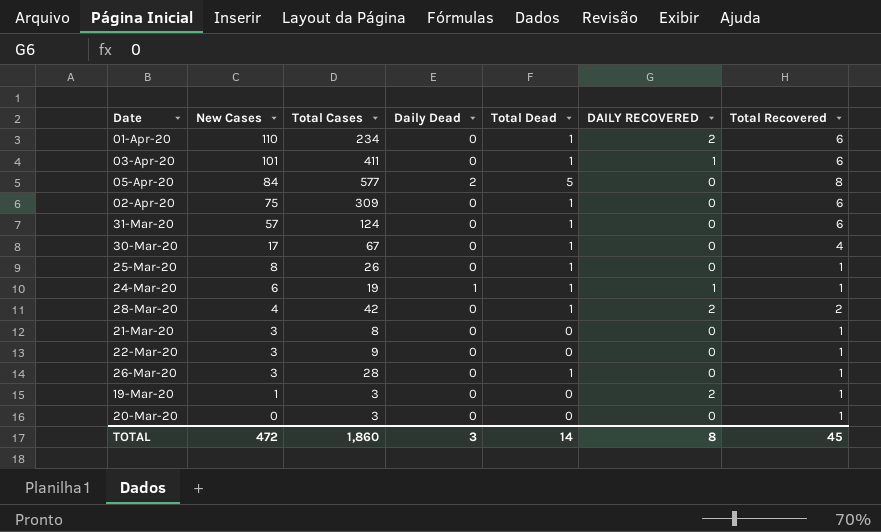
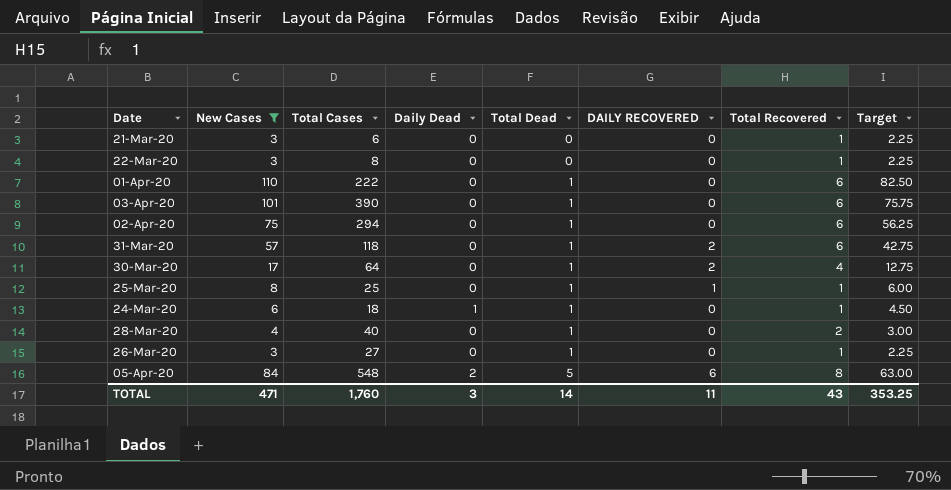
filter: none -> New Cases >= 3
row order: New Cases descending -> Total Dead ascending
column Target | formula: none -> [New Cases] * 0.75
21-Mar-20 | Total Cases: 8 -> 6
22-Mar-20 | Total Cases: 9 -> 8
01-Apr-20 | Total Cases: 234 -> 222
01-Apr-20 | DAILY RECOVERED: 2 -> 0
03-Apr-20 | Total Cases: 411 -> 390
03-Apr-20 | DAILY RECOVERED: 1 -> 0
02-Apr-20 | Total Cases: 309 -> 294
31-Mar-20 | Total Cases: 124 -> 118
31-Mar-20 | DAILY RECOVERED: 0 -> 2
30-Mar-20 | Total Cases: 67 -> 64
30-Mar-20 | DAILY RECOVERED: 0 -> 2
25-Mar-20 | Total Cases: 26 -> 25
25-Mar-20 | DAILY RECOVERED: 0 -> 1
24-Mar-20 | Total Cases: 19 -> 18
24-Mar-20 | DAILY RECOVERED: 1 -> 0
28-Mar-20 | Total Cases: 42 -> 40
28-Mar-20 | DAILY RECOVERED: 2 -> 0
26-Mar-20 | Total Cases: 28 -> 27
05-Apr-20 | Total Cases: 577 -> 548
05-Apr-20 | DAILY RECOVERED: 0 -> 6
TOTAL | New Cases: 472 -> 471
TOTAL | Total Cases: 1,860 -> 1,760
TOTAL | DAILY RECOVERED: 8 -> 11
TOTAL | Total Recovered: 45 -> 43

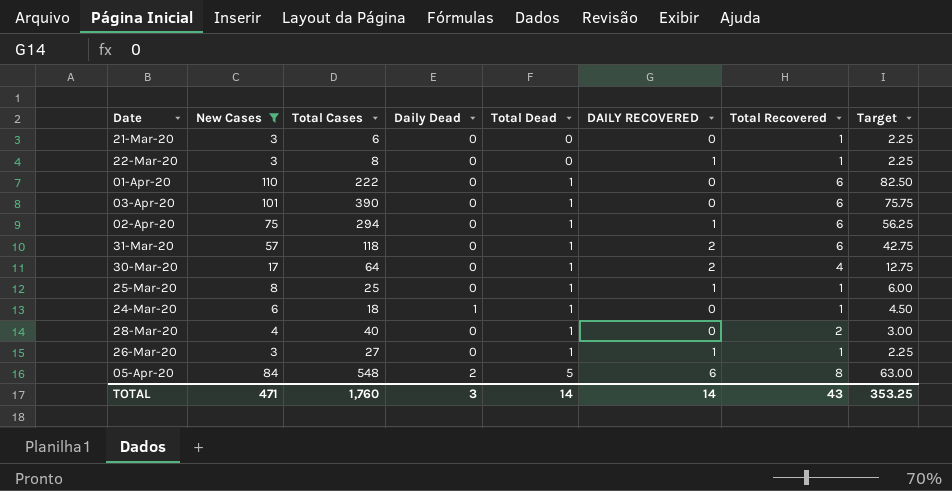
22-Mar-20 | DAILY RECOVERED: 0 -> 1
02-Apr-20 | DAILY RECOVERED: 0 -> 1
26-Mar-20 | DAILY RECOVERED: 0 -> 1
TOTAL | DAILY RECOVERED: 11 -> 14

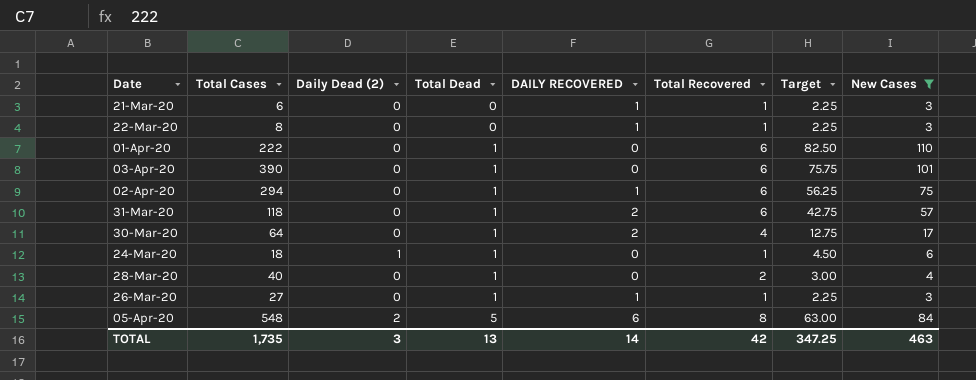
column name: Daily Dead -> Daily Dead (2)
column New Cases | position: 2 -> 8
row 25-Mar-20: 8 | 25 | 0 | 1 | 1 | 1 | 6.00 -> none
21-Mar-20 | DAILY RECOVERED: 0 -> 1
TOTAL | Total Cases: 1,760 -> 1,735
TOTAL | Total Dead: 14 -> 13
TOTAL | Total Recovered: 43 -> 42
TOTAL | Target: 353.25 -> 347.25
TOTAL | New Cases: 471 -> 463

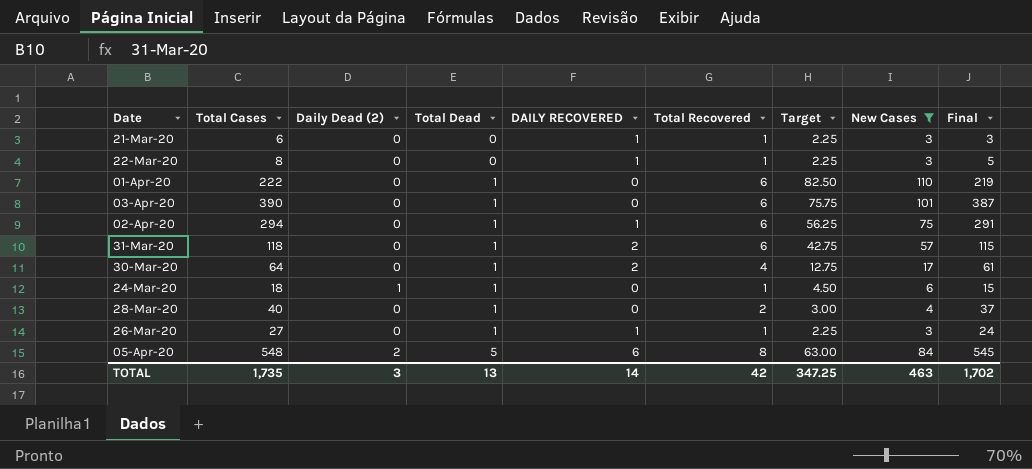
column Final | formula: none -> [Total Cases] - 3

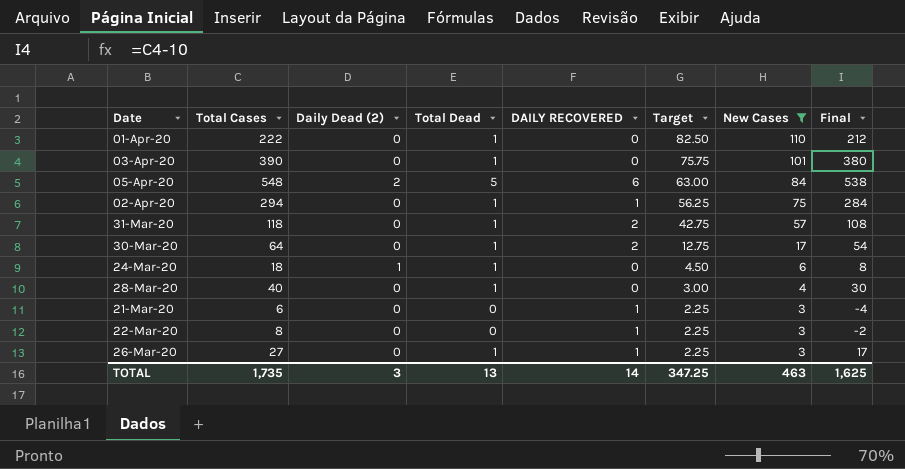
row order: Total Dead ascending -> Target descending
column Total Recovered | position: 6 -> none
column Final | formula: [Total Cases] - 3 -> [Total Cases] - 10
TOTAL | Final: 1,702 -> 1,625

